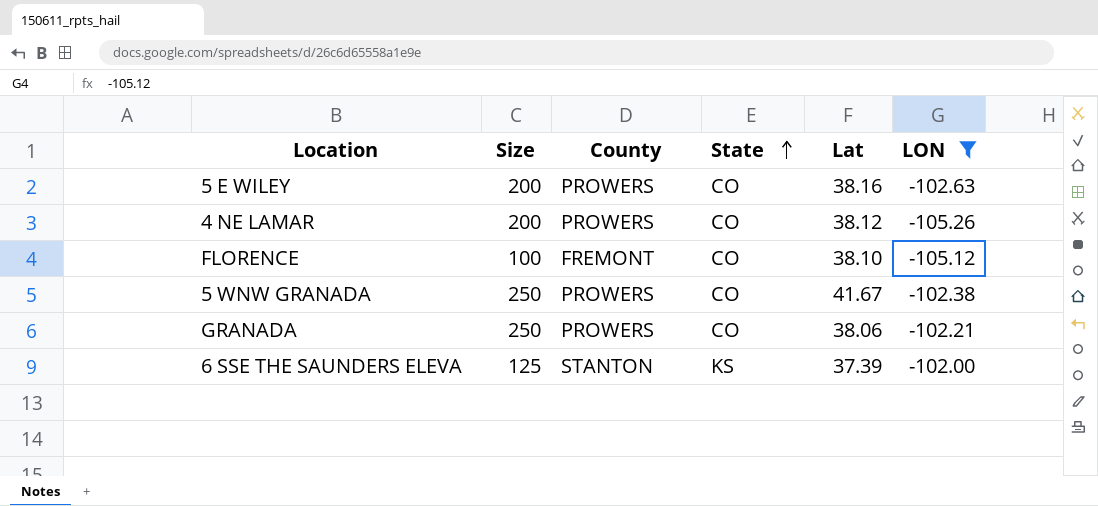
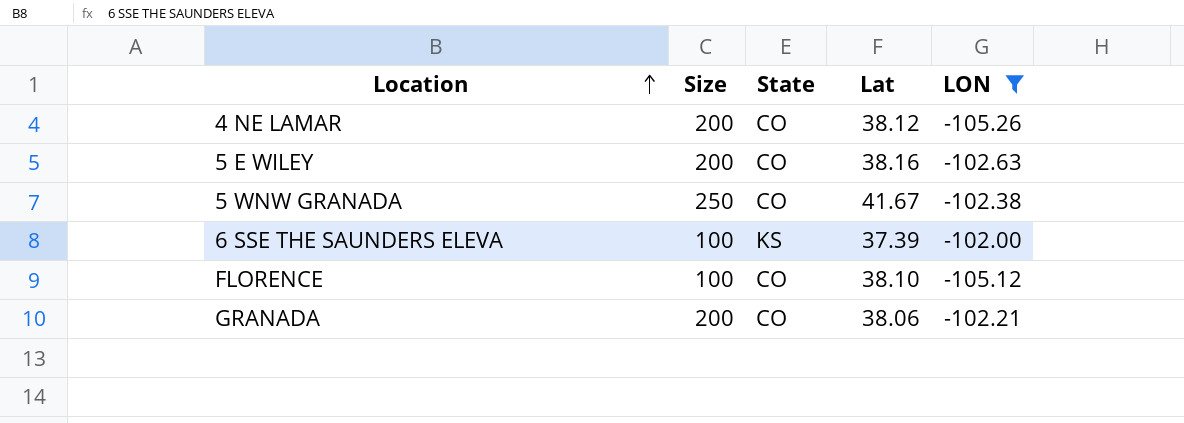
row order: State ascending -> Location ascending
column County | position: 3 -> none
6 SSE THE SAUNDERS ELEVA | Size: 125 -> 100
GRANADA | Size: 250 -> 200

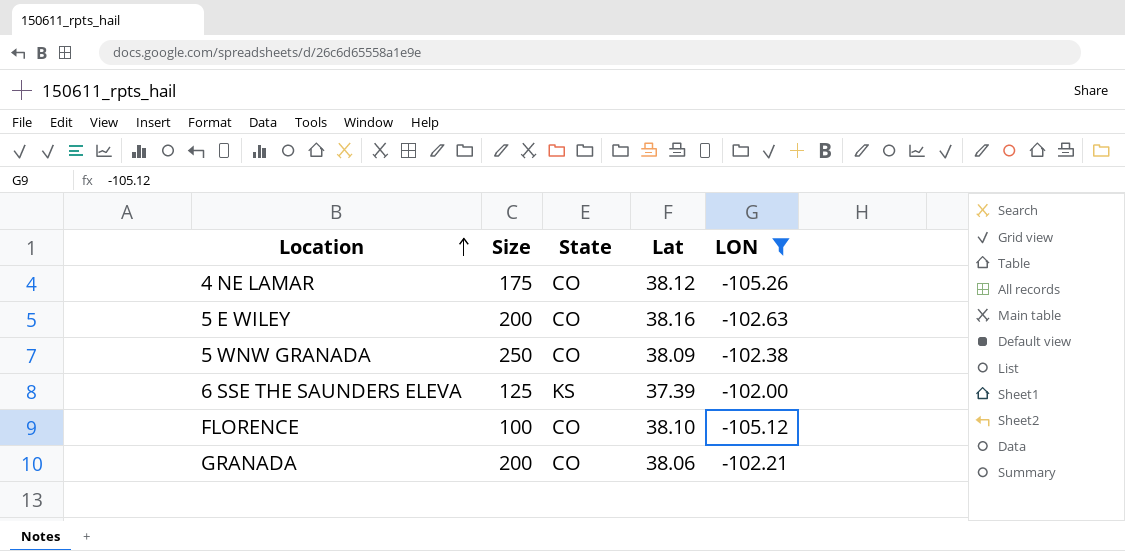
4 NE LAMAR | Size: 200 -> 175
5 WNW GRANADA | Lat: 41.67 -> 38.09
6 SSE THE SAUNDERS ELEVA | Size: 100 -> 125

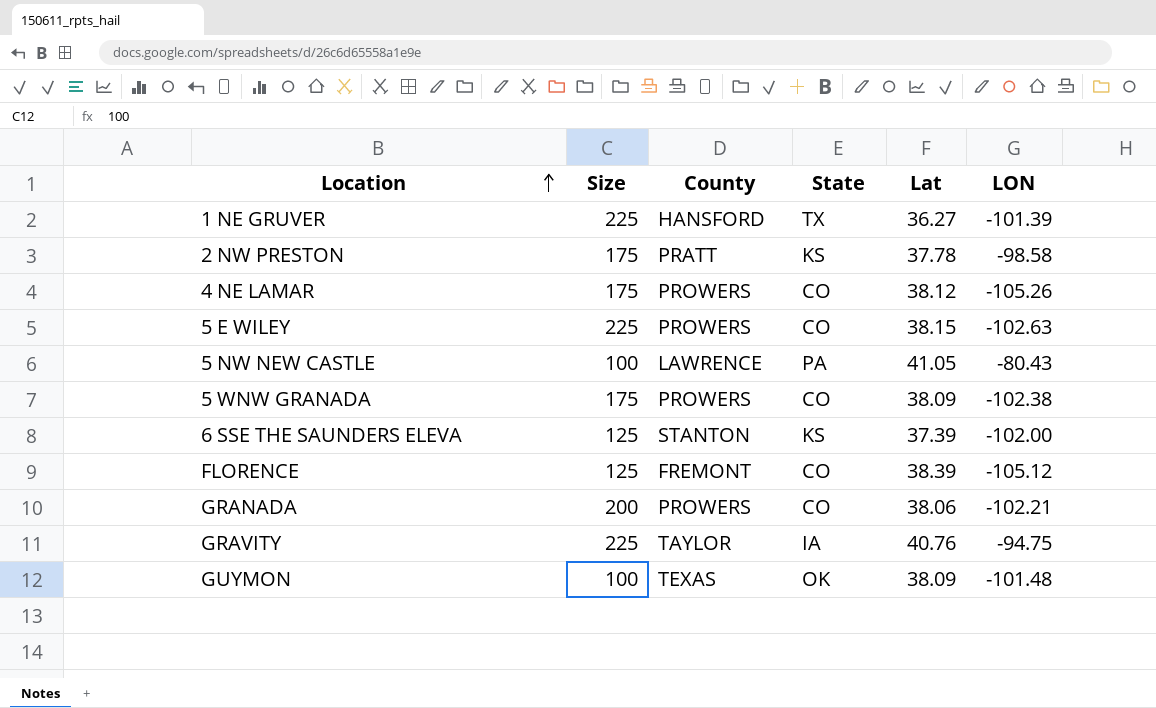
filter: LON <= -102.00 -> none
column County | position: none -> 3
5 E WILEY | Size: 200 -> 225
5 E WILEY | Lat: 38.16 -> 38.15
5 WNW GRANADA | Size: 250 -> 175
FLORENCE | Size: 100 -> 125
FLORENCE | Lat: 38.10 -> 38.39

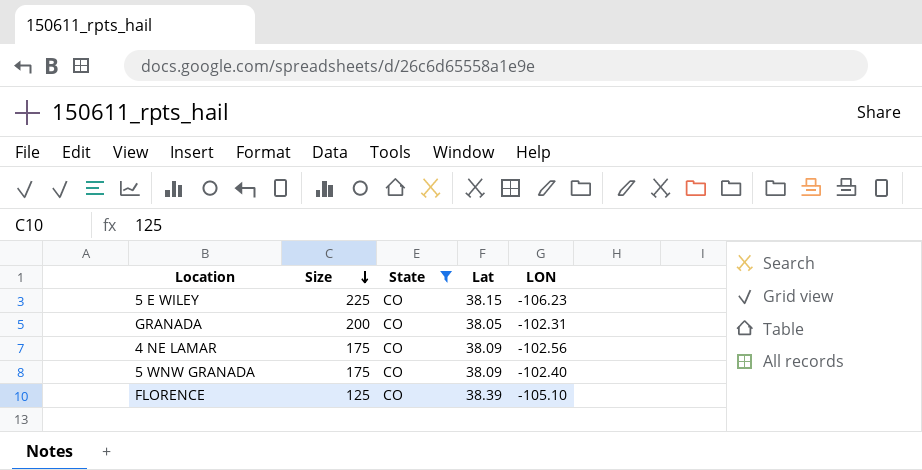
filter: none -> State = CO
row order: Location ascending -> Size descending
column County | position: 3 -> none
5 E WILEY | LON: -102.63 -> -106.23
GRANADA | Lat: 38.06 -> 38.05
GRANADA | LON: -102.21 -> -102.31
4 NE LAMAR | Lat: 38.12 -> 38.09
4 NE LAMAR | LON: -105.26 -> -102.56
5 WNW GRANADA | LON: -102.38 -> -102.40
FLORENCE | LON: -105.12 -> -105.10

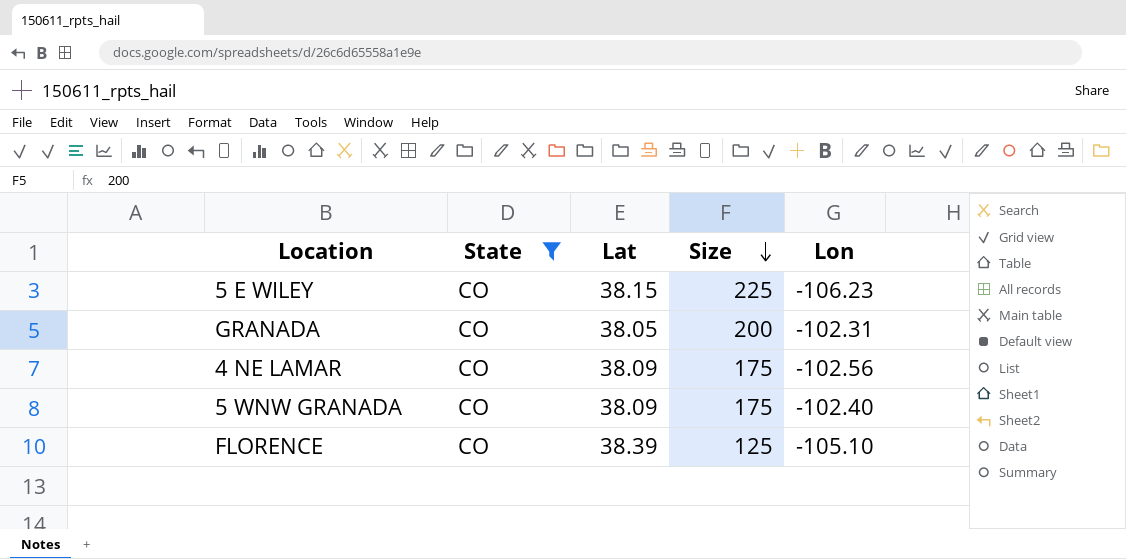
column Size | position: 2 -> 4
column name: LON -> Lon

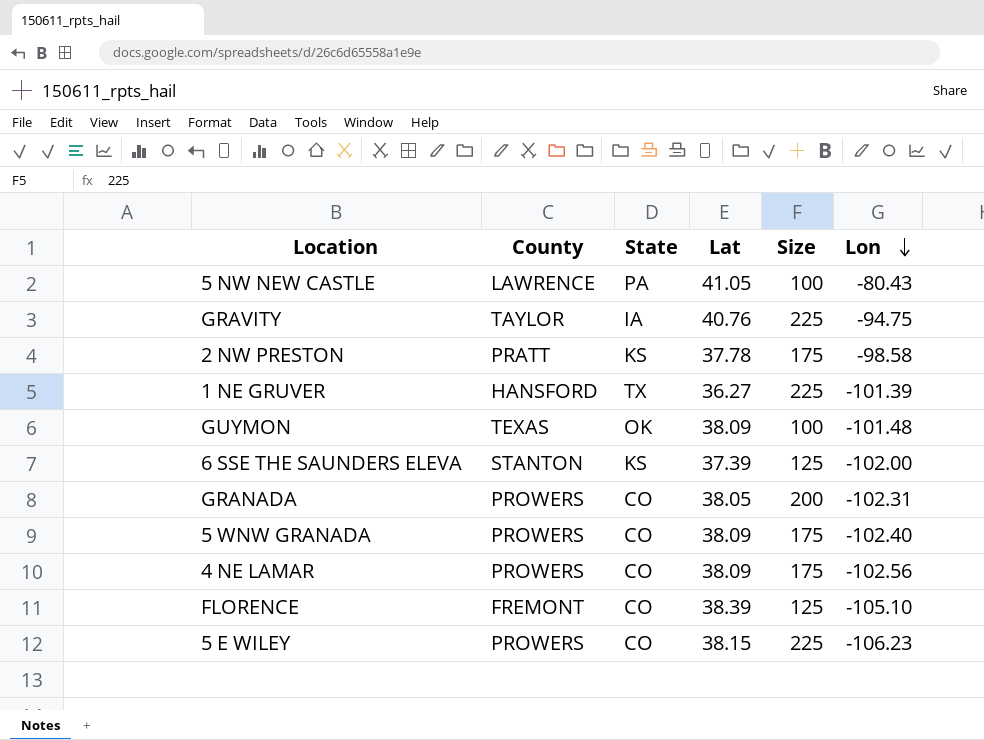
filter: State = CO -> none
row order: Size descending -> Lon descending
column County | position: none -> 2

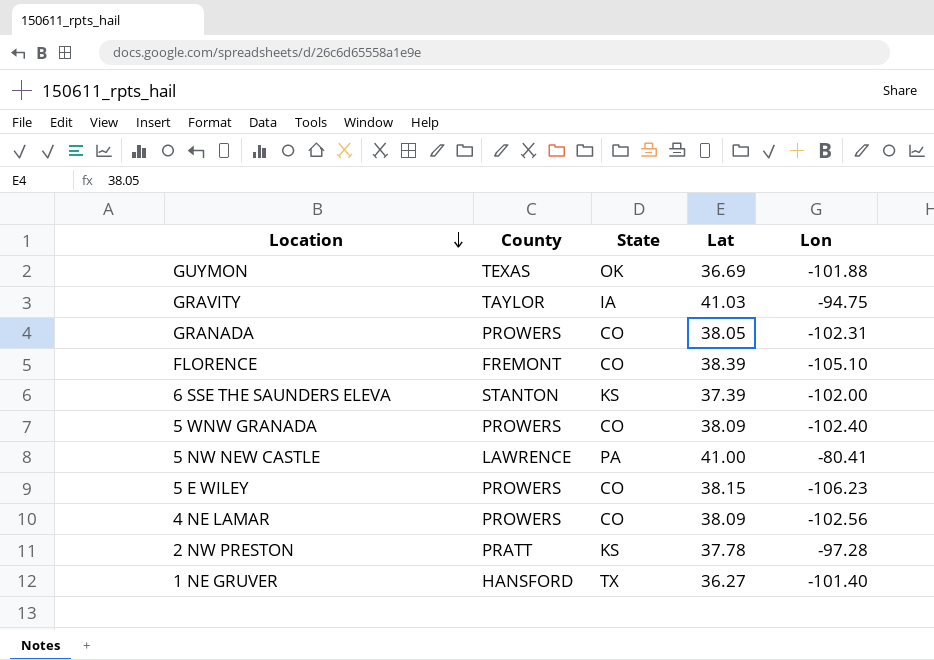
row order: Lon descending -> Location descending
column Size | position: 5 -> none
GUYMON | Lat: 38.09 -> 36.69
GUYMON | Lon: -101.48 -> -101.88
GRAVITY | Lat: 40.76 -> 41.03
5 NW NEW CASTLE | Lat: 41.05 -> 41.00
5 NW NEW CASTLE | Lon: -80.43 -> -80.41
2 NW PRESTON | Lon: -98.58 -> -97.28
1 NE GRUVER | Lon: -101.39 -> -101.40

